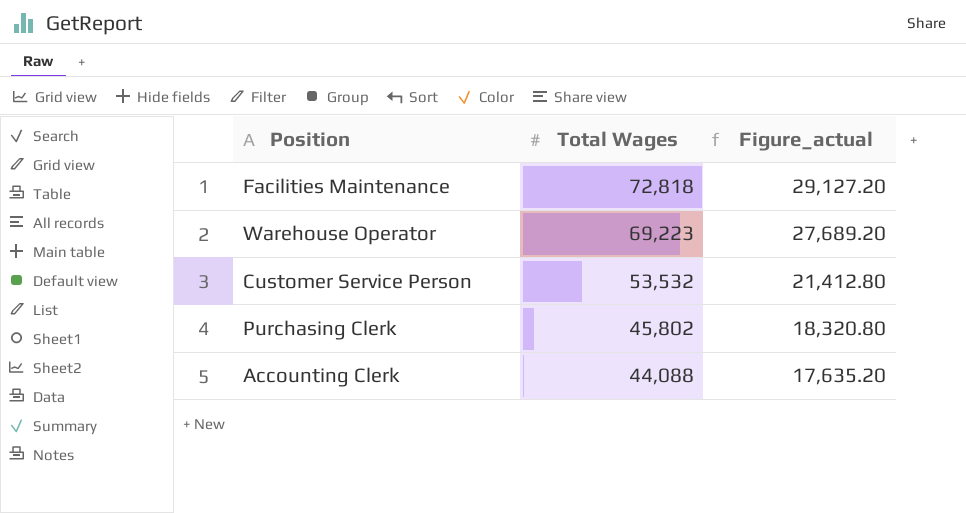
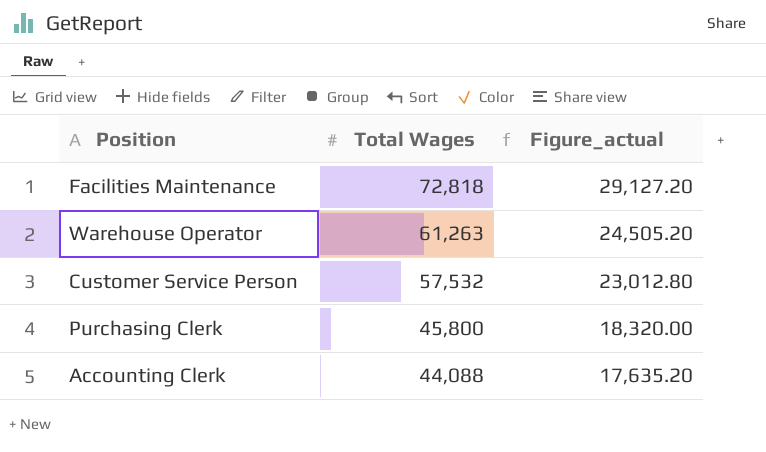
Warehouse Operator | Total Wages: 69,223 -> 61,263
Warehouse Operator | Figure_actual: 27,689.20 -> 24,505.20
Customer Service Person | Total Wages: 53,532 -> 57,532
Customer Service Person | Figure_actual: 21,412.80 -> 23,012.80
Purchasing Clerk | Total Wages: 45,802 -> 45,800
Purchasing Clerk | Figure_actual: 18,320.80 -> 18,320.00

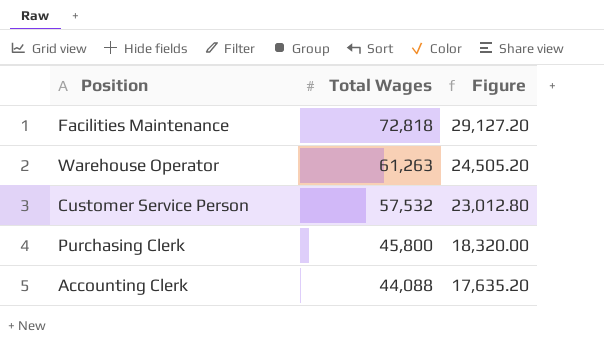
column name: Figure_actual -> Figure

